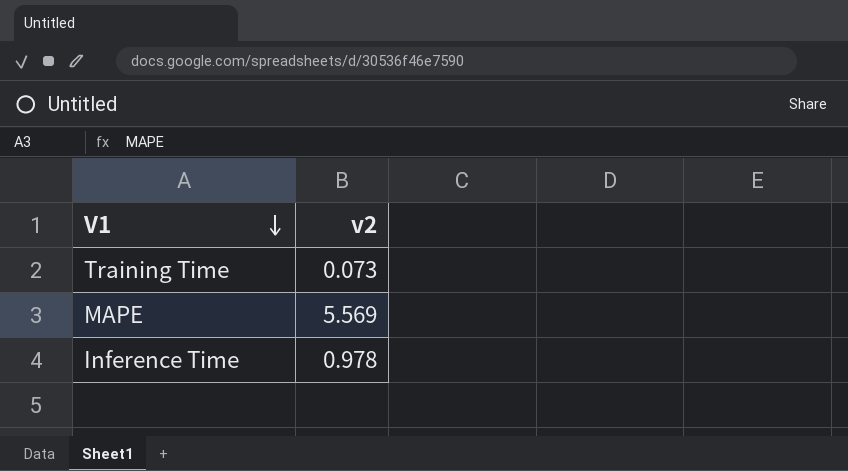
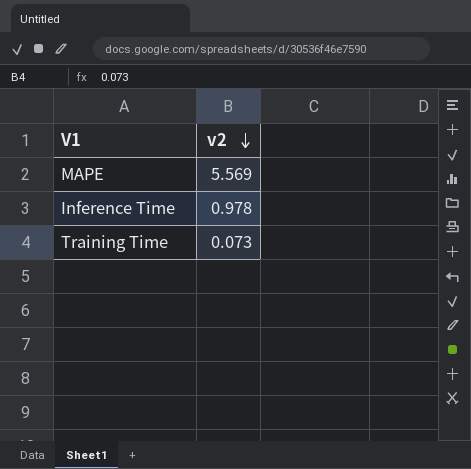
row order: V1 descending -> v2 descending

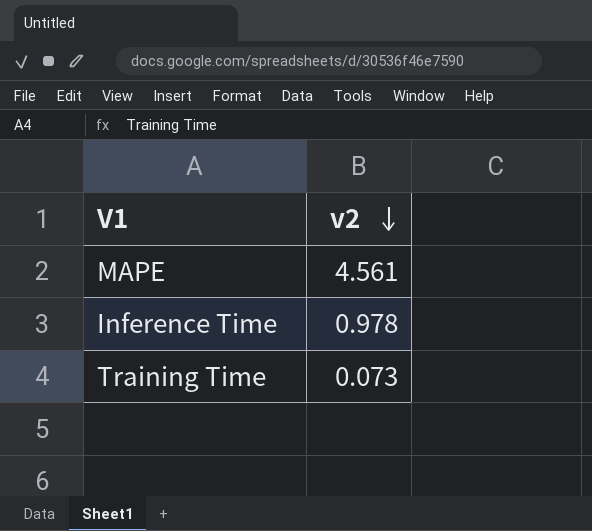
MAPE | v2: 5.569 -> 4.561

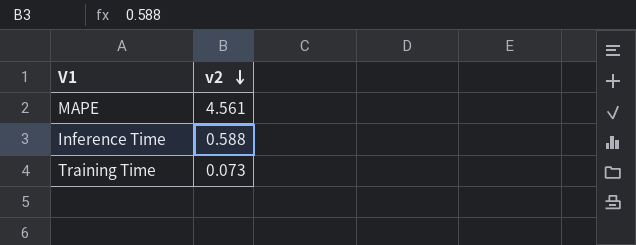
Inference Time | v2: 0.978 -> 0.588

